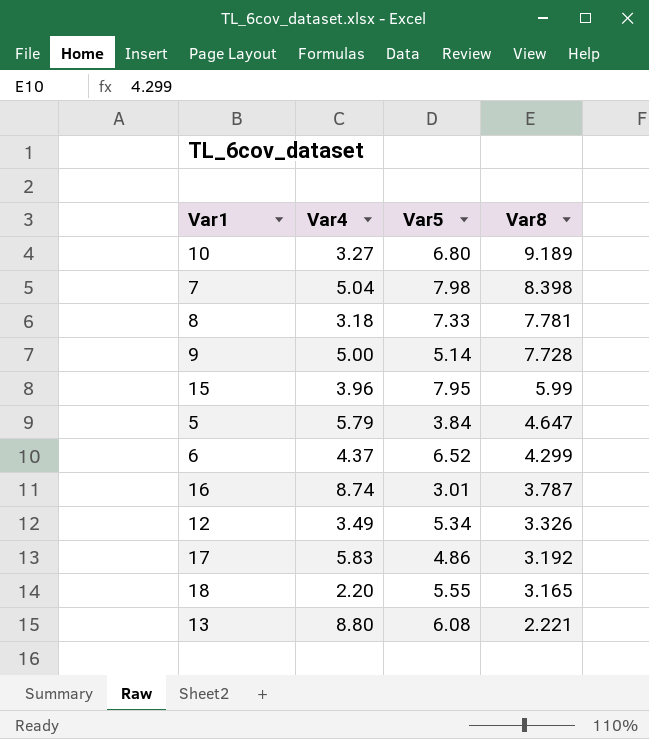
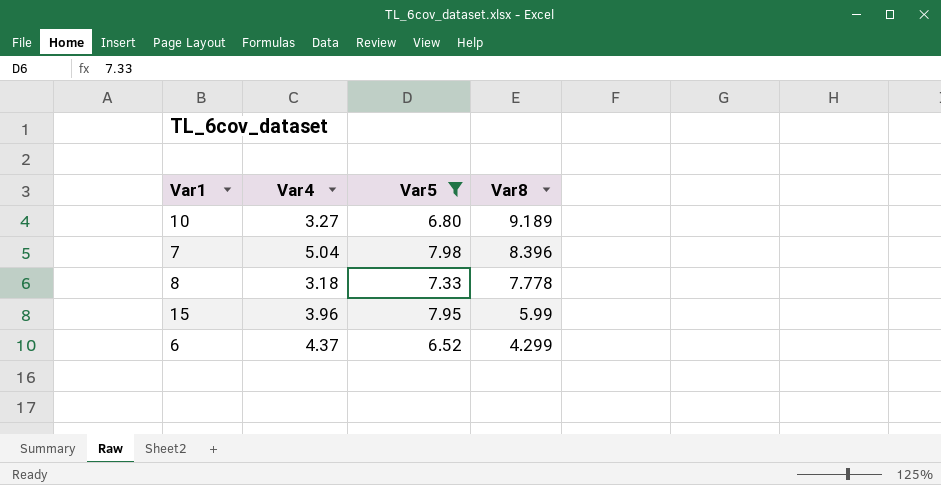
filter: none -> Var5 >= 6.52
7 | Var8: 8.398 -> 8.396
8 | Var8: 7.781 -> 7.778

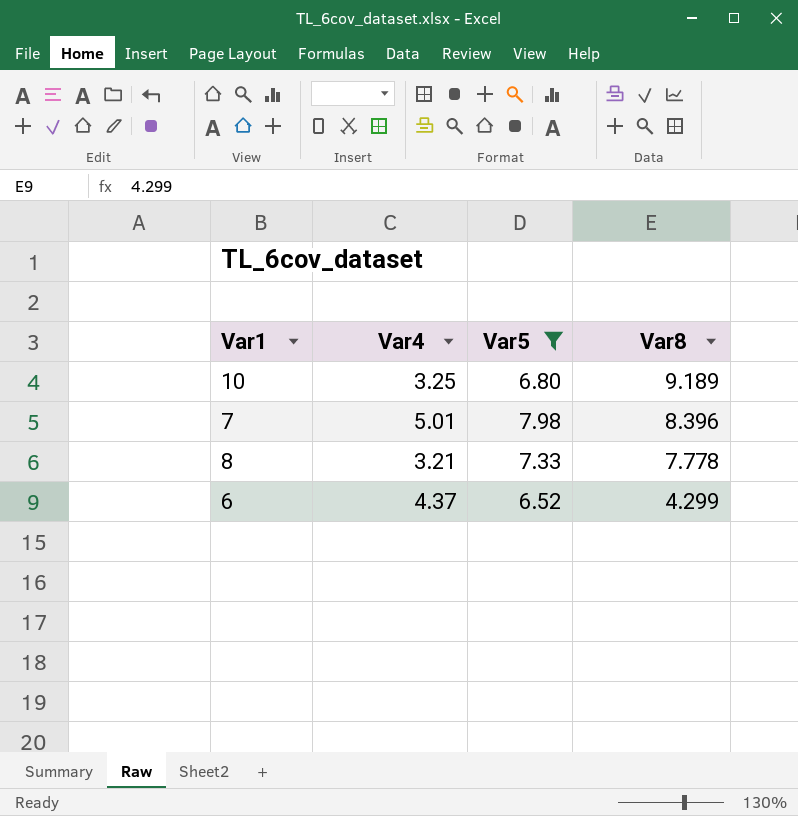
row 15: 3.96 | 7.95 | 5.99 -> none
10 | Var4: 3.27 -> 3.25
7 | Var4: 5.04 -> 5.01
8 | Var4: 3.18 -> 3.21

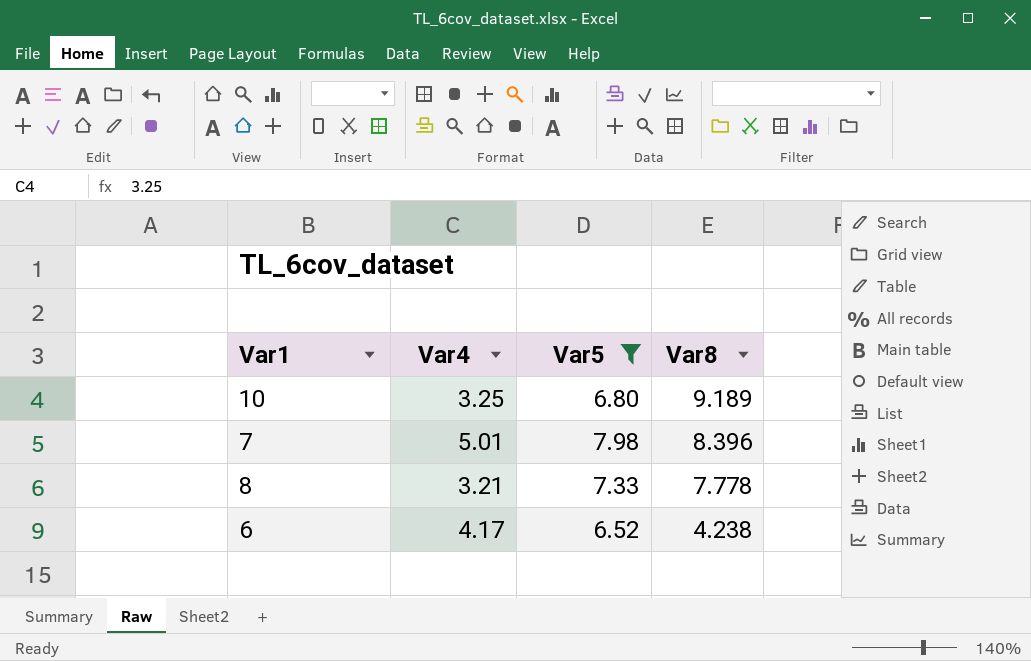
6 | Var4: 4.37 -> 4.17
6 | Var8: 4.299 -> 4.238

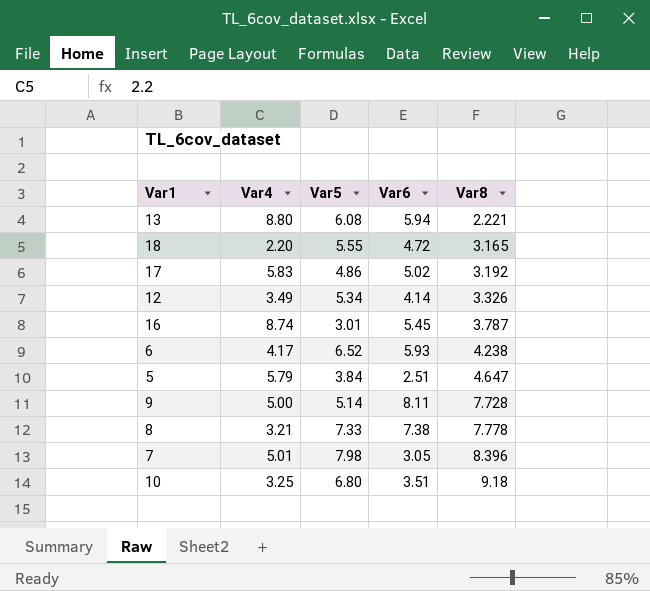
filter: Var5 >= 6.52 -> none
row order: Var8 descending -> Var8 ascending
column Var6 | position: none -> 4
10 | Var8: 9.189 -> 9.18

